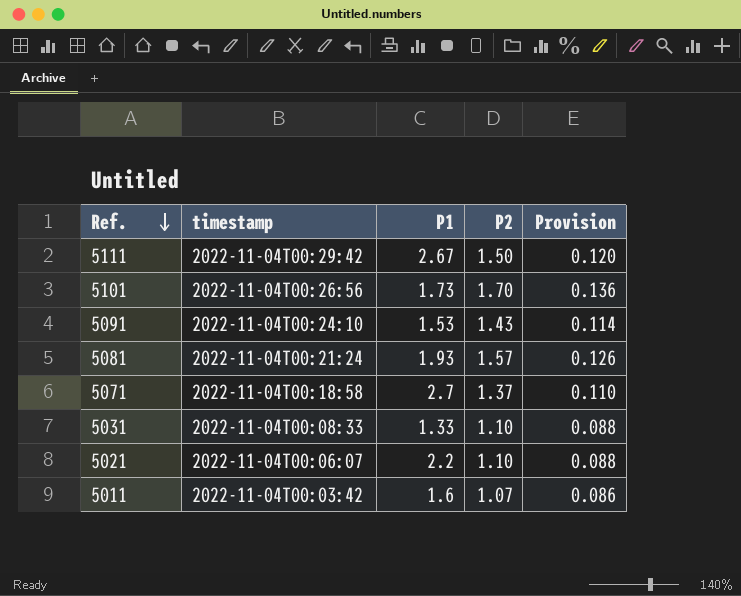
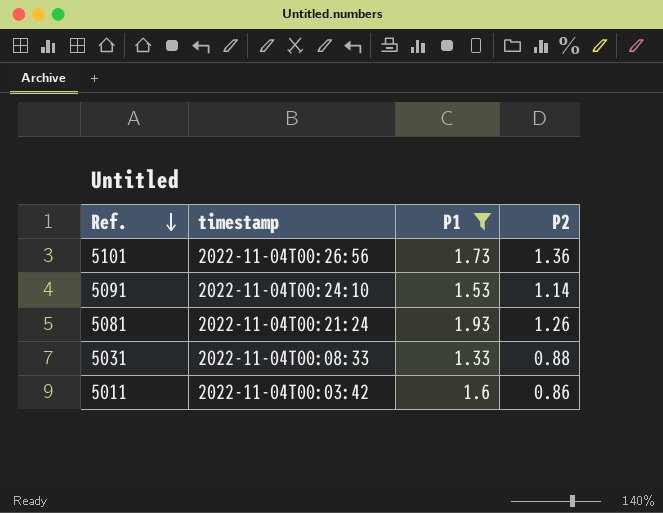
filter: none -> P1 <= 1.93
column Provision | formula: [P2] * 0.08 -> none
5101 | P2: 1.70 -> 1.36
5091 | P2: 1.43 -> 1.14
5081 | P2: 1.57 -> 1.26
5031 | P2: 1.10 -> 0.88
5011 | P2: 1.07 -> 0.86

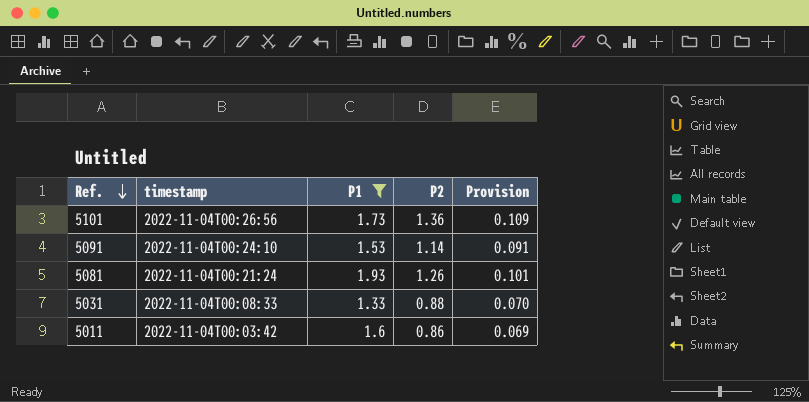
column Provision | formula: none -> [P2] * 0.08

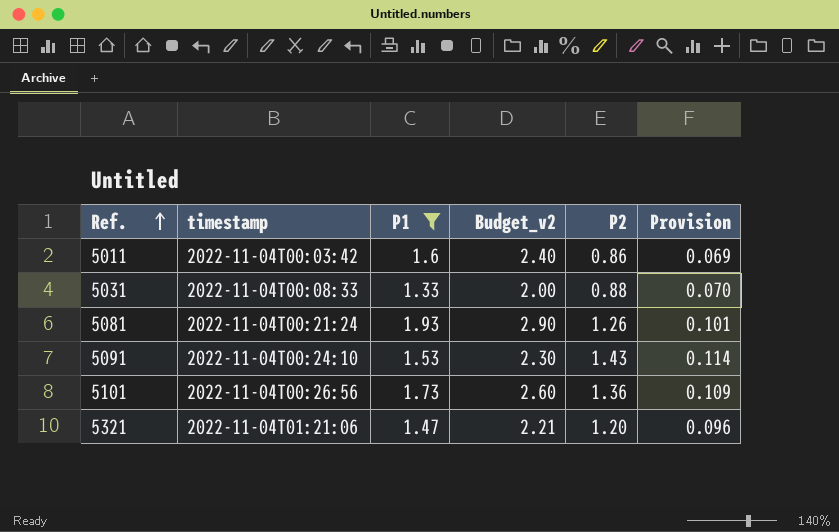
row order: Ref. descending -> Ref. ascending
column Budget_v2 | formula: none -> [P1] * 1.5
5091 | P2: 1.14 -> 1.43
5091 | Provision: 0.091 -> 0.114
row 5321: none -> 2022-11-04T01:21:06 | 1.47 | 2.21 | 1.20 | 0.096

